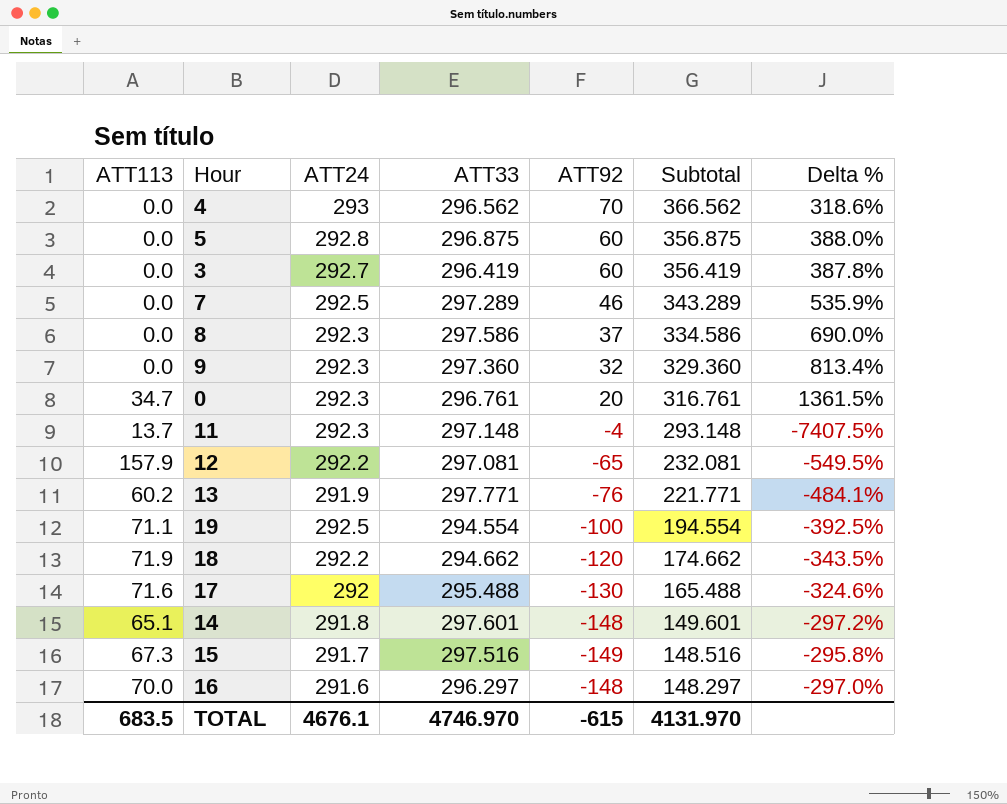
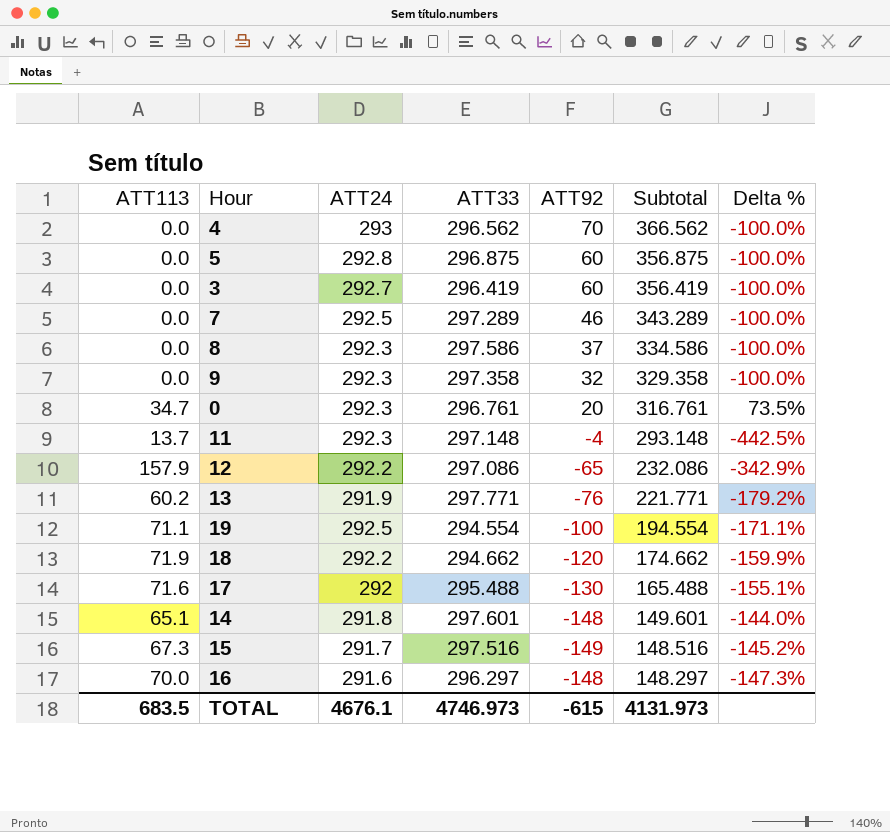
column Delta % | formula: ([ATT24] - [ATT92]) / [ATT92] -> ([ATT113] - [ATT92]) / [ATT92]
9 | ATT33: 297.360 -> 297.358
9 | Subtotal: 329.360 -> 329.358
12 | ATT33: 297.081 -> 297.086
12 | Subtotal: 232.081 -> 232.086
TOTAL | ATT33: 4746.970 -> 4746.973
TOTAL | Subtotal: 4131.970 -> 4131.973

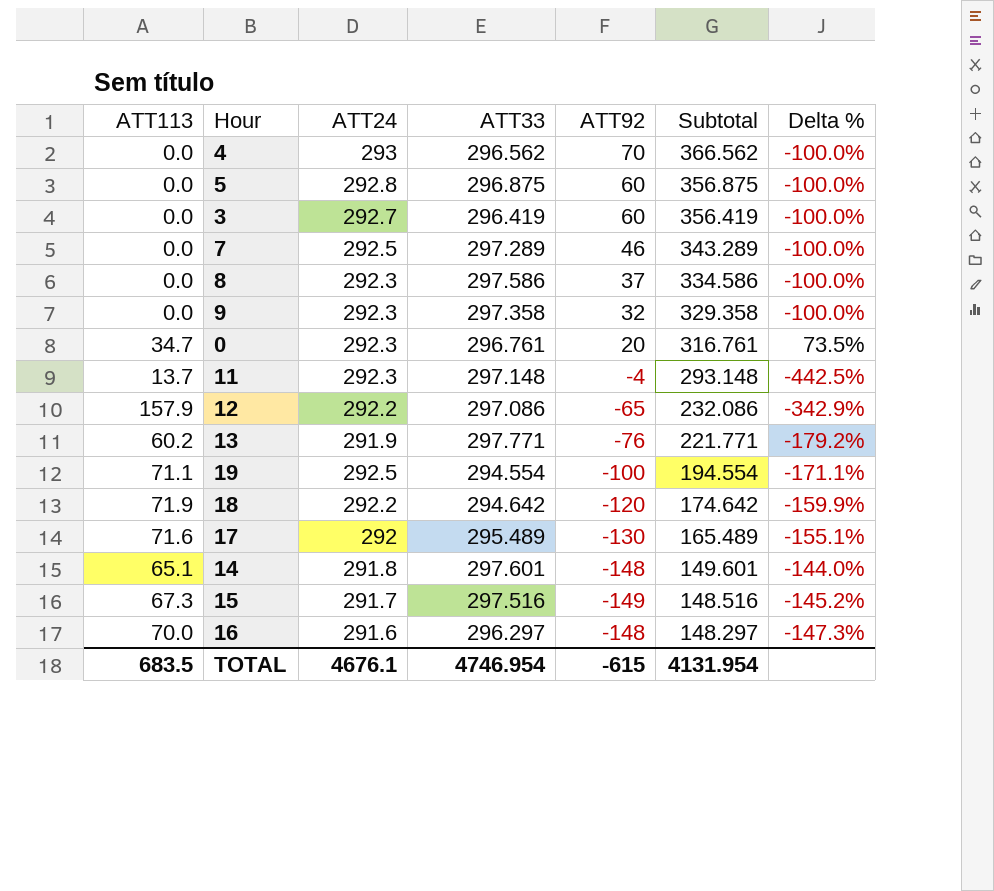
18 | ATT33: 294.662 -> 294.642
18 | Subtotal: 174.662 -> 174.642
17 | ATT33: 295.488 -> 295.489
17 | Subtotal: 165.488 -> 165.489
TOTAL | ATT33: 4746.973 -> 4746.954
TOTAL | Subtotal: 4131.973 -> 4131.954

